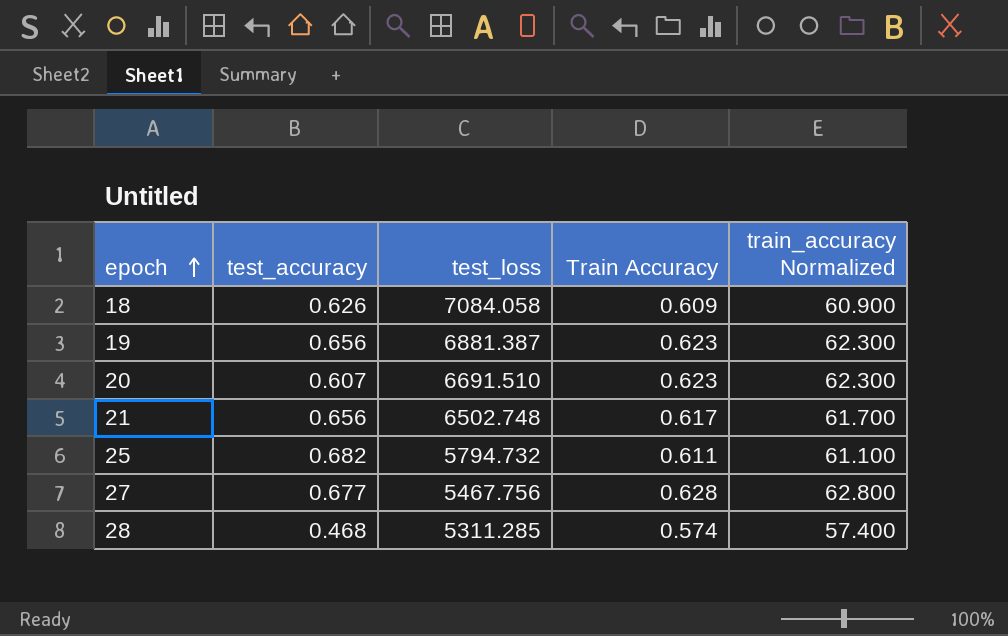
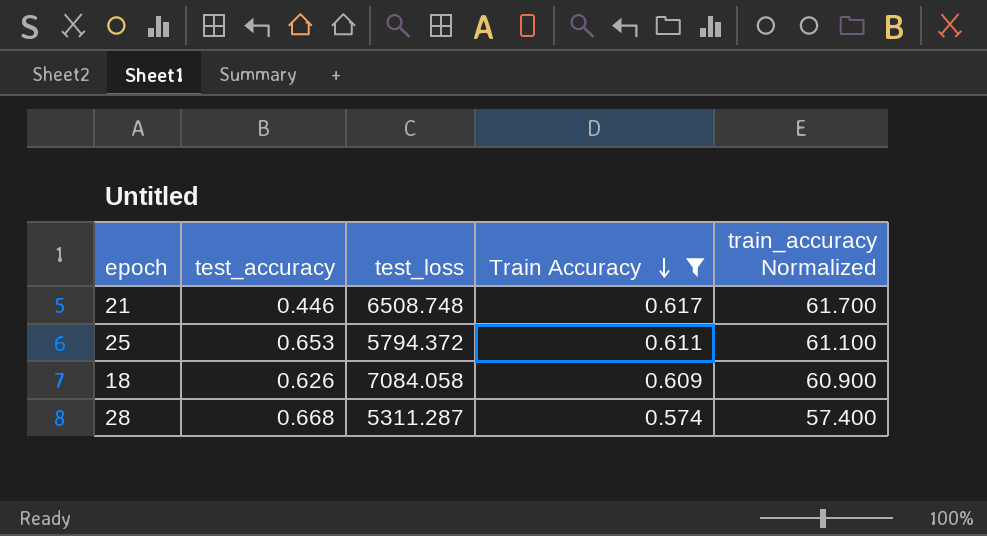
filter: none -> Train Accuracy <= 0.617
row order: epoch ascending -> Train Accuracy descending
21 | test_accuracy: 0.656 -> 0.446
21 | test_loss: 6502.748 -> 6508.748
25 | test_accuracy: 0.682 -> 0.653
25 | test_loss: 5794.732 -> 5794.372
28 | test_accuracy: 0.468 -> 0.668
28 | test_loss: 5311.285 -> 5311.287

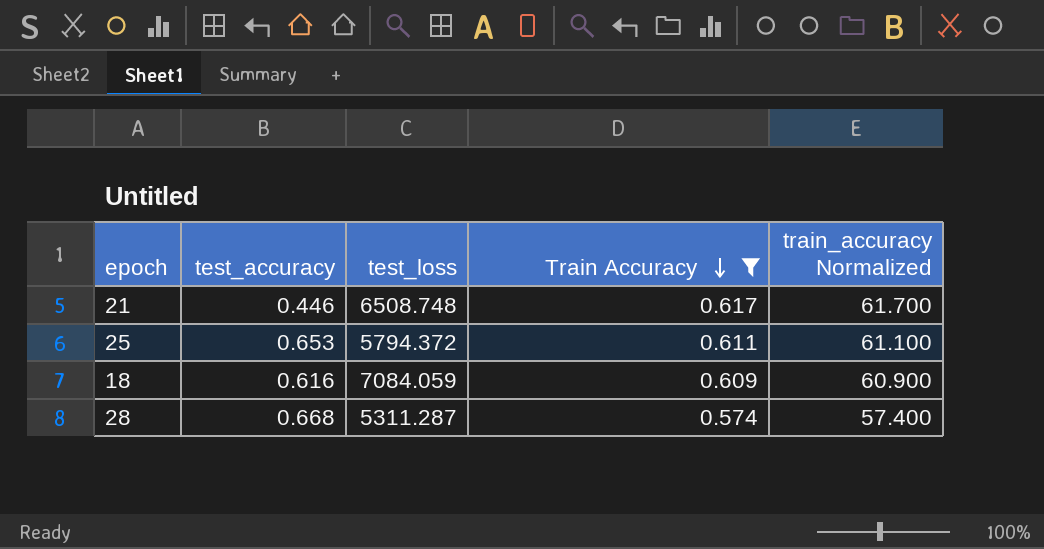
18 | test_accuracy: 0.626 -> 0.616
18 | test_loss: 7084.058 -> 7084.059

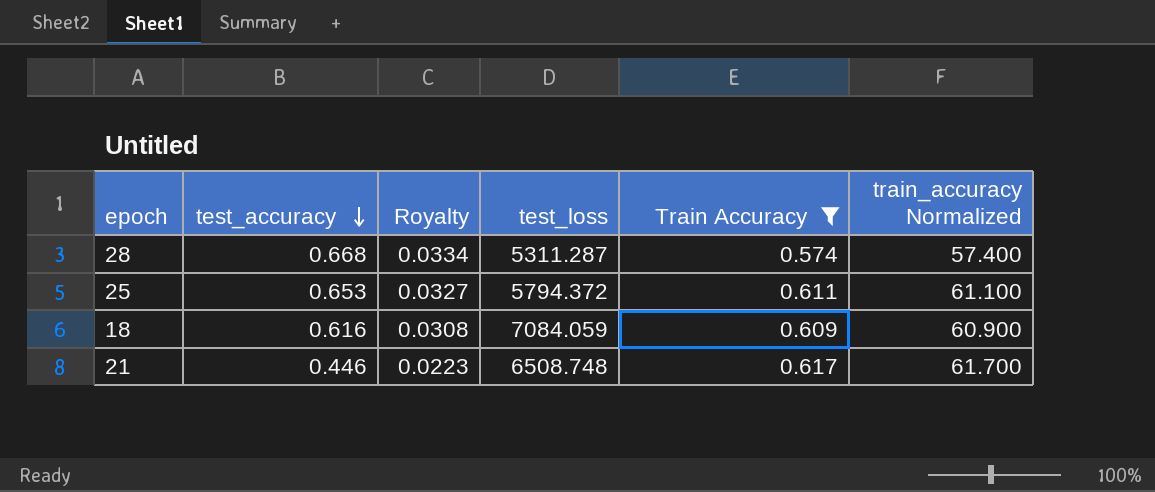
row order: Train Accuracy descending -> test_accuracy descending
column Royalty | formula: none -> [test_accuracy] * 0.05

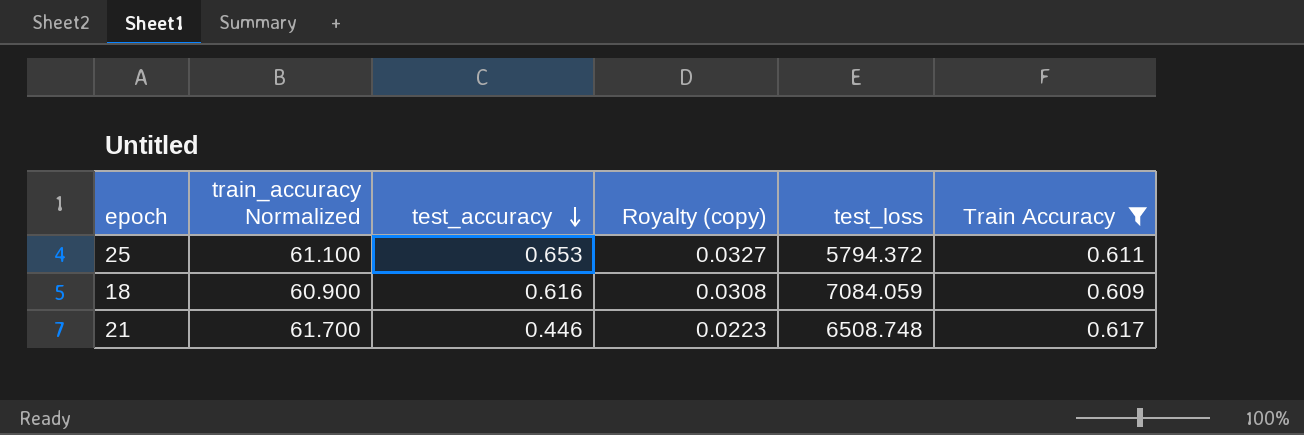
column train_accuracy Normalized | position: 6 -> 2
column name: Royalty -> Royalty (copy)
row 28: 0.668 | 0.0334 | 5311.287 | 0.574 | 57.400 -> none

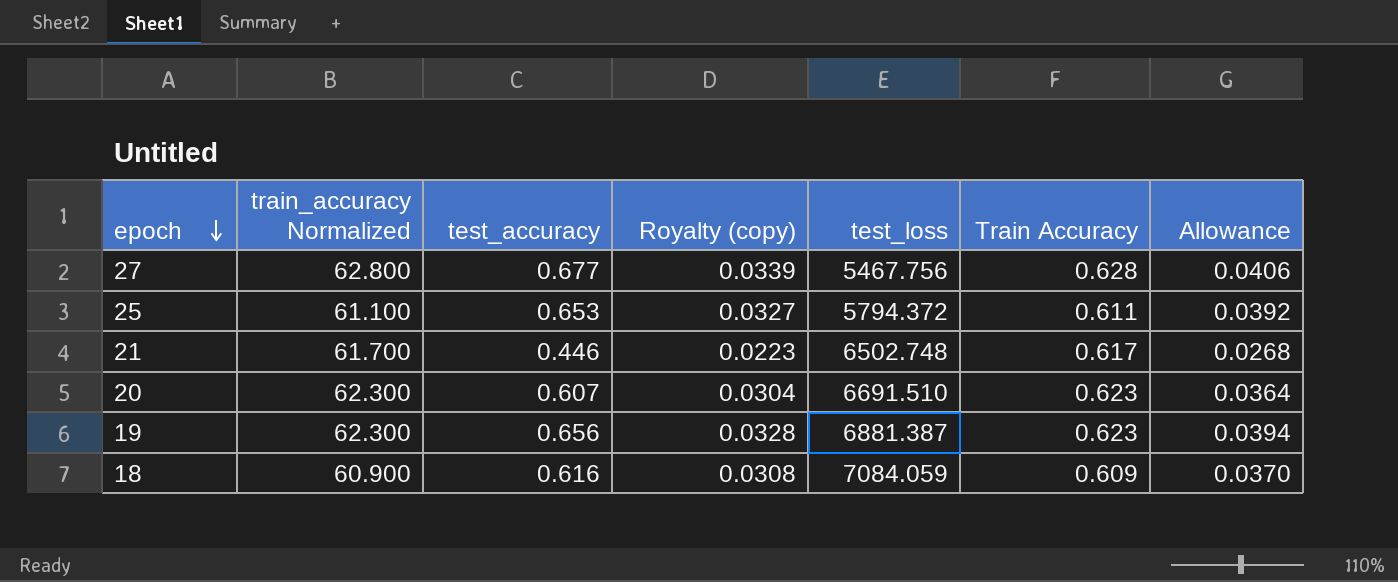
filter: Train Accuracy <= 0.617 -> none
row order: test_accuracy descending -> epoch descending
column Allowance | formula: none -> [test_accuracy] * 0.06
21 | test_loss: 6508.748 -> 6502.748

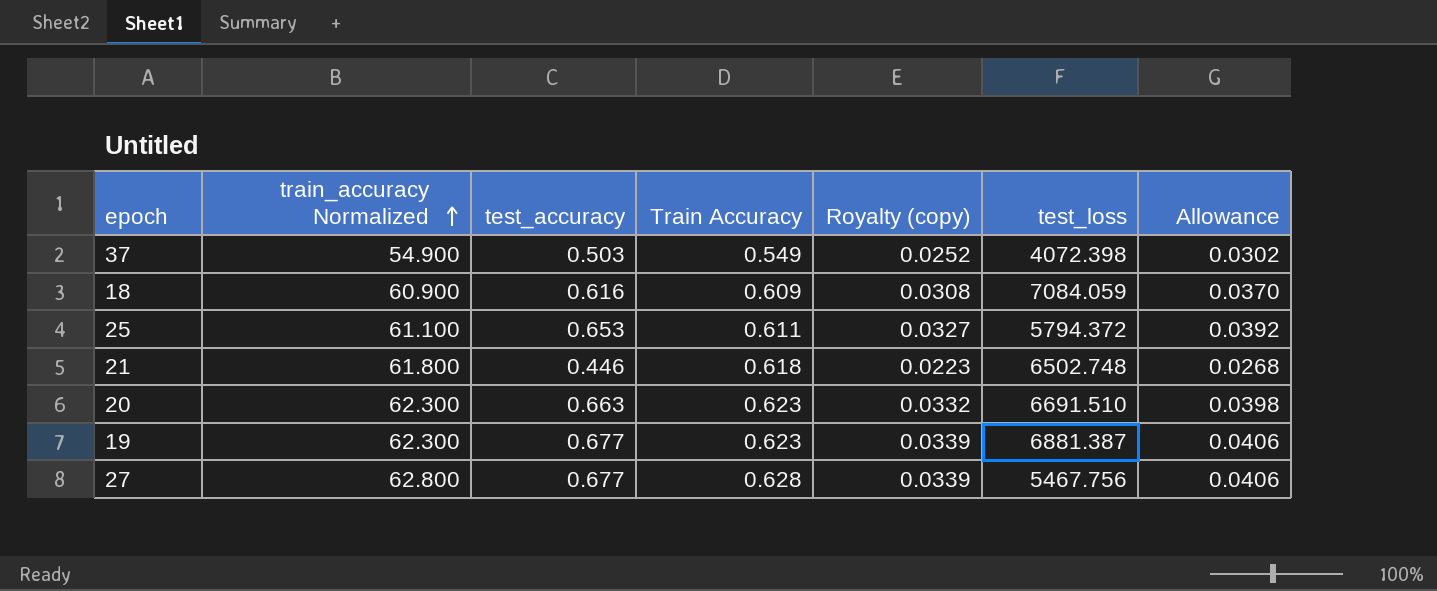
row order: epoch descending -> train_accuracy Normalized ascending
column Train Accuracy | position: 6 -> 4
row 37: none -> 54.900 | 0.503 | 0.549 | 0.0252 | 4072.398 | 0.0302
21 | train_accuracy Normalized: 61.700 -> 61.800
21 | Train Accuracy: 0.617 -> 0.618
20 | test_accuracy: 0.607 -> 0.663
20 | Royalty (copy): 0.0304 -> 0.0332
20 | Allowance: 0.0364 -> 0.0398
19 | test_accuracy: 0.656 -> 0.677
19 | Royalty (copy): 0.0328 -> 0.0339
19 | Allowance: 0.0394 -> 0.0406

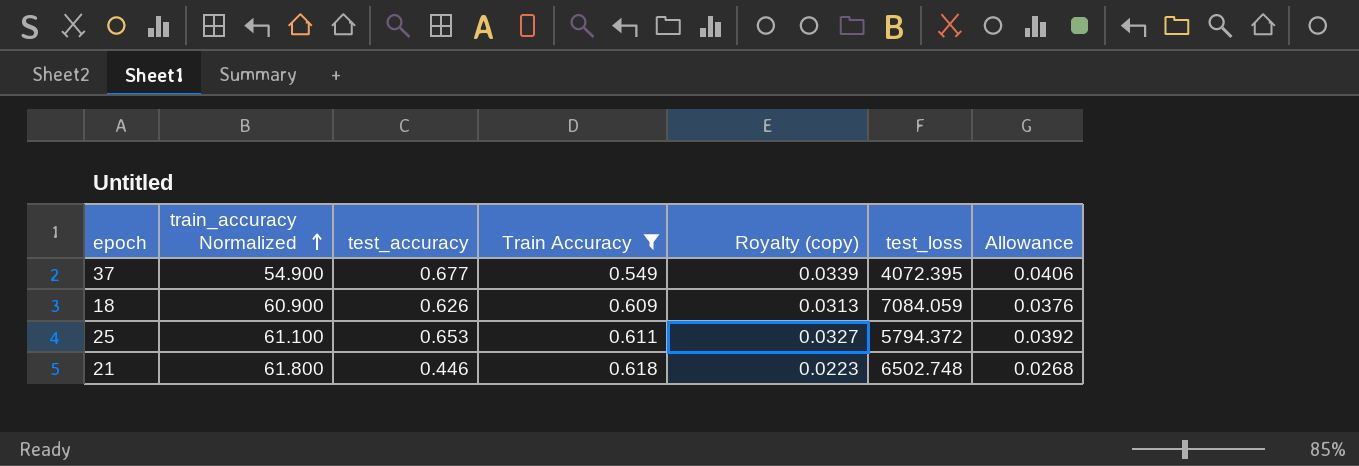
filter: none -> Train Accuracy <= 0.618
37 | test_accuracy: 0.503 -> 0.677
37 | Royalty (copy): 0.0252 -> 0.0339
37 | test_loss: 4072.398 -> 4072.395
37 | Allowance: 0.0302 -> 0.0406
18 | test_accuracy: 0.616 -> 0.626
18 | Royalty (copy): 0.0308 -> 0.0313
18 | Allowance: 0.0370 -> 0.0376

